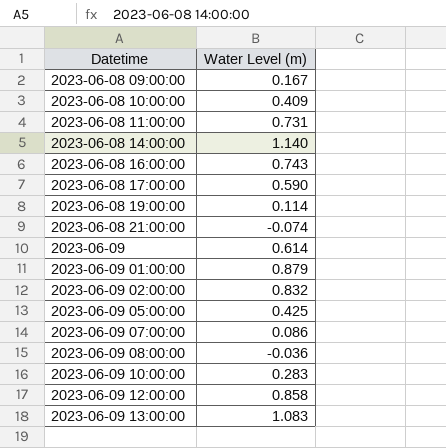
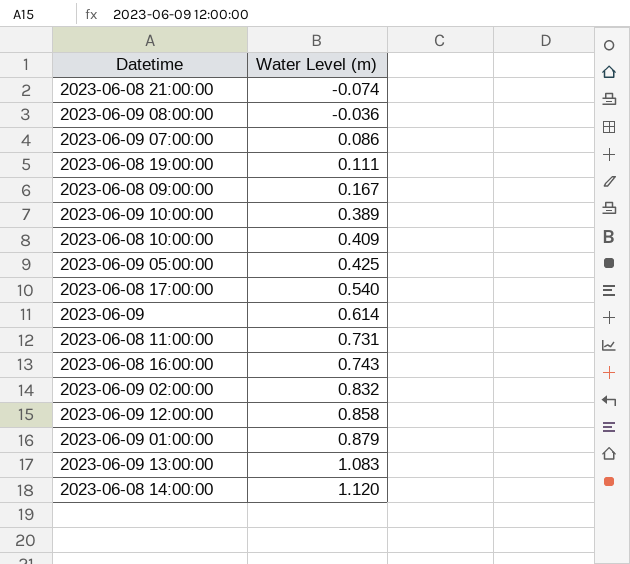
row order: Datetime ascending -> Water Level (m) ascending
2023-06-08 19:00:00 | Water Level (m): 0.114 -> 0.111
2023-06-09 10:00:00 | Water Level (m): 0.283 -> 0.389
2023-06-08 17:00:00 | Water Level (m): 0.590 -> 0.540
2023-06-08 14:00:00 | Water Level (m): 1.140 -> 1.120

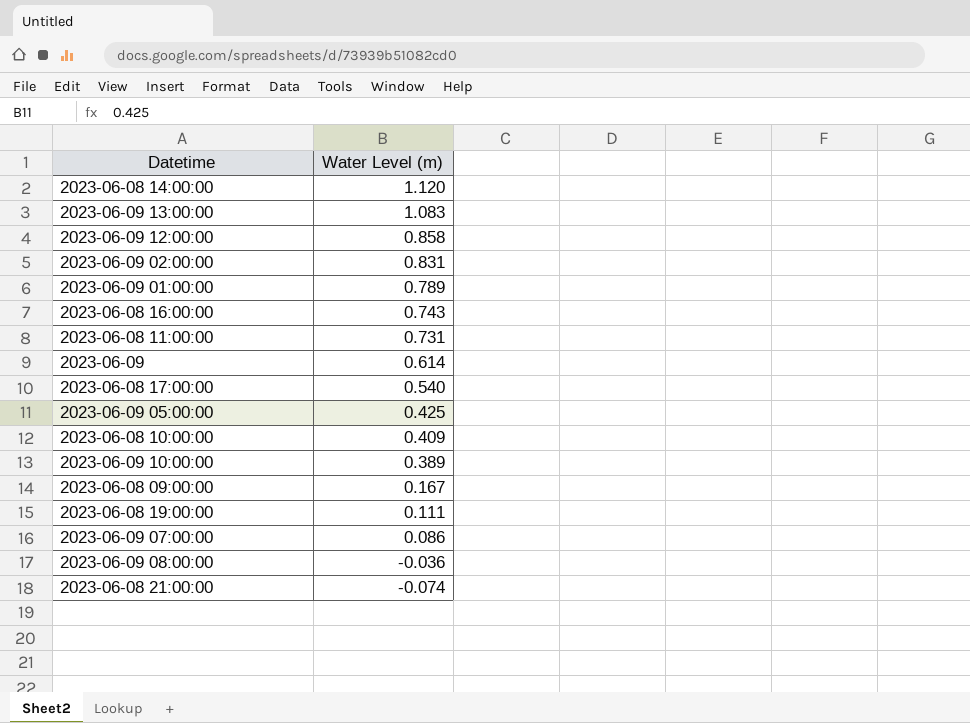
row order: Water Level (m) ascending -> Water Level (m) descending
2023-06-09 02:00:00 | Water Level (m): 0.832 -> 0.831
2023-06-09 01:00:00 | Water Level (m): 0.879 -> 0.789

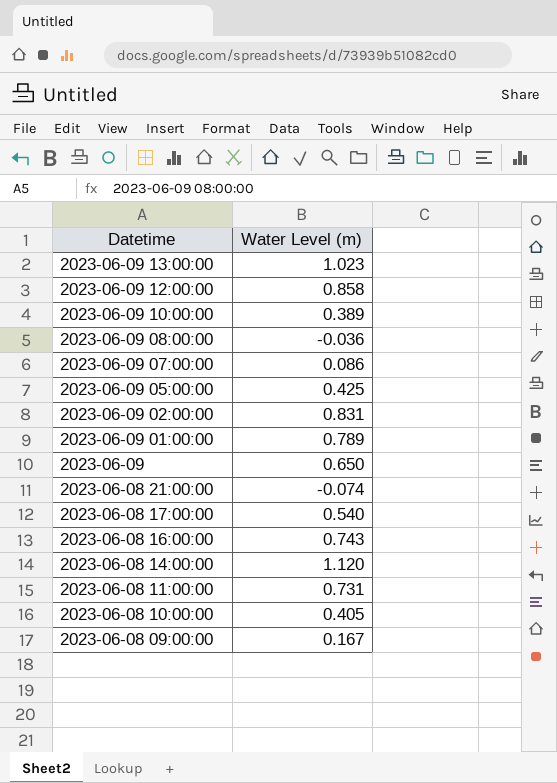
row order: Water Level (m) descending -> Datetime descending
row 2023-06-08 19:00:00: 0.111 -> none
2023-06-09 13:00:00 | Water Level (m): 1.083 -> 1.023
2023-06-09 | Water Level (m): 0.614 -> 0.650
2023-06-08 10:00:00 | Water Level (m): 0.409 -> 0.405

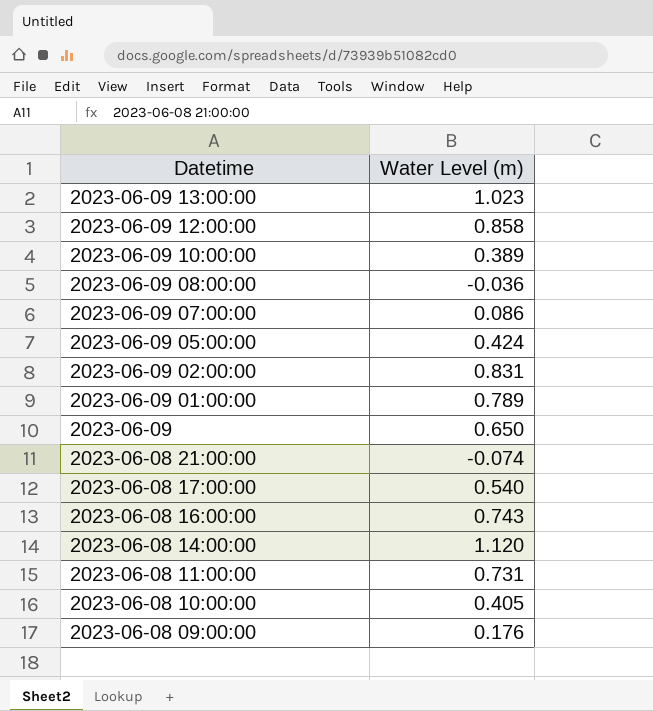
2023-06-09 05:00:00 | Water Level (m): 0.425 -> 0.424
2023-06-08 09:00:00 | Water Level (m): 0.167 -> 0.176

